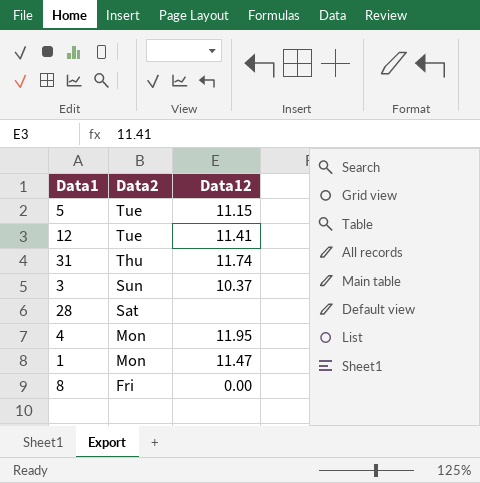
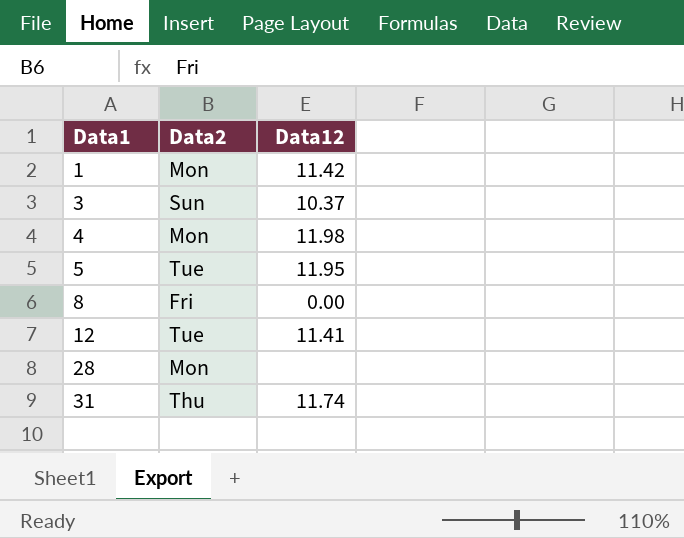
row order: Data2 descending -> Data1 ascending
1 | Data12: 11.47 -> 11.42
4 | Data12: 11.95 -> 11.98
5 | Data12: 11.15 -> 11.95
28 | Data2: Sat -> Mon

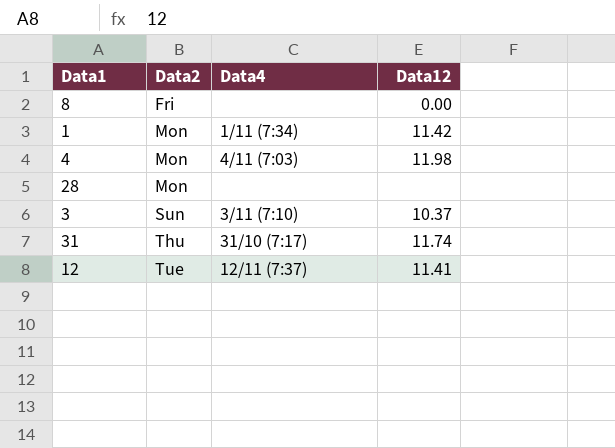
row order: Data1 ascending -> Data2 ascending
column Data4 | position: none -> 3
row 5: Tue | 11.95 -> none

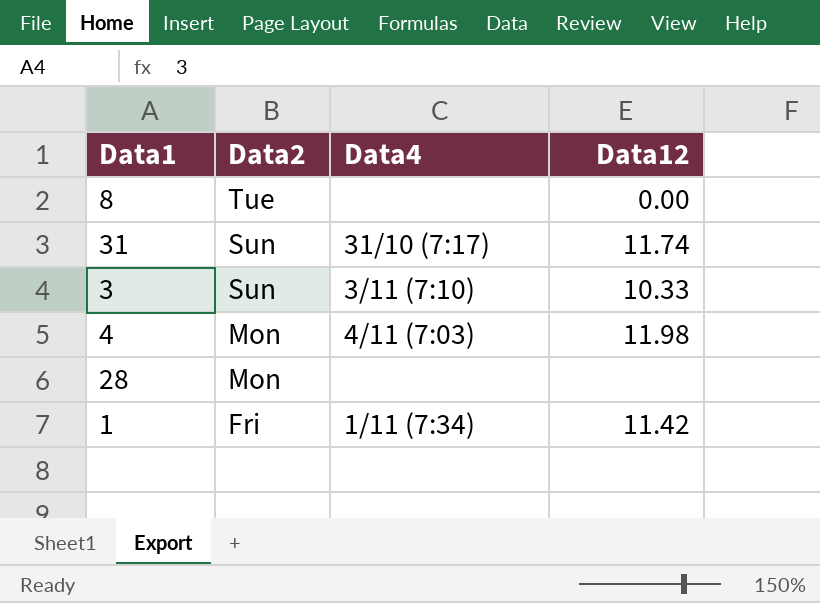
row order: Data2 ascending -> Data2 descending
row 12: Tue | 12/11 (7:37) | 11.41 -> none
8 | Data2: Fri -> Tue
31 | Data2: Thu -> Sun
3 | Data12: 10.37 -> 10.33
1 | Data2: Mon -> Fri

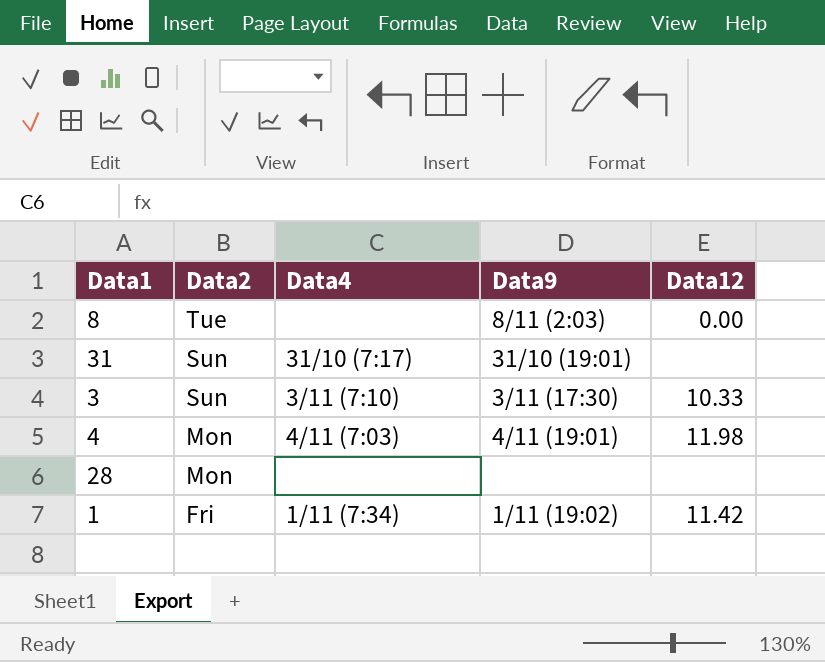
column Data9 | position: none -> 4
31 | Data12: 11.74 -> none

